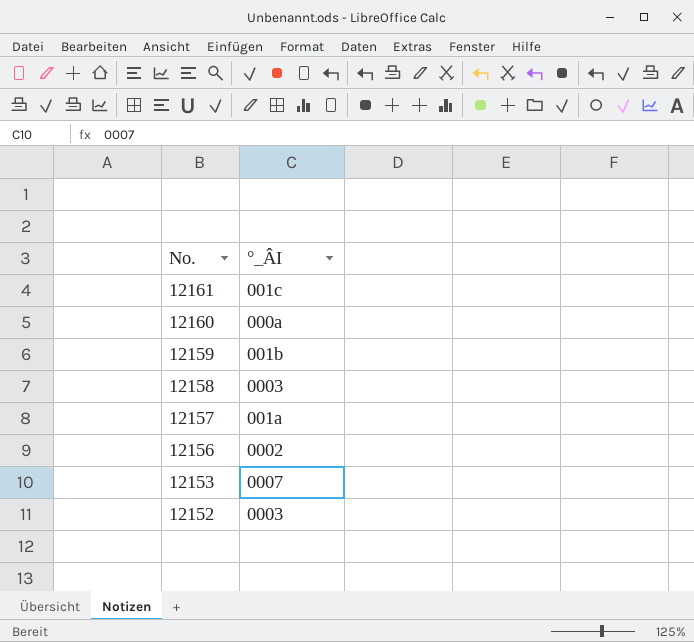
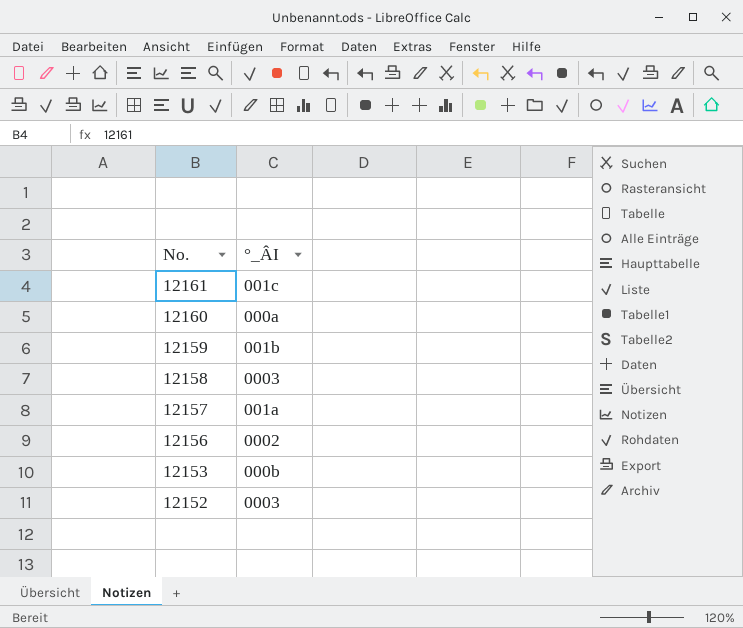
12153 | °_ÂI: 0007 -> 000b

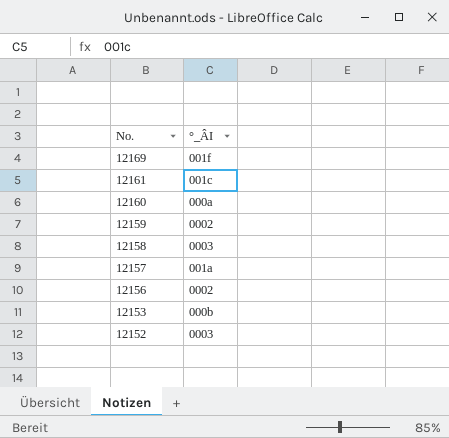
row 12169: none -> 001f
12159 | °_ÂI: 001b -> 0002

